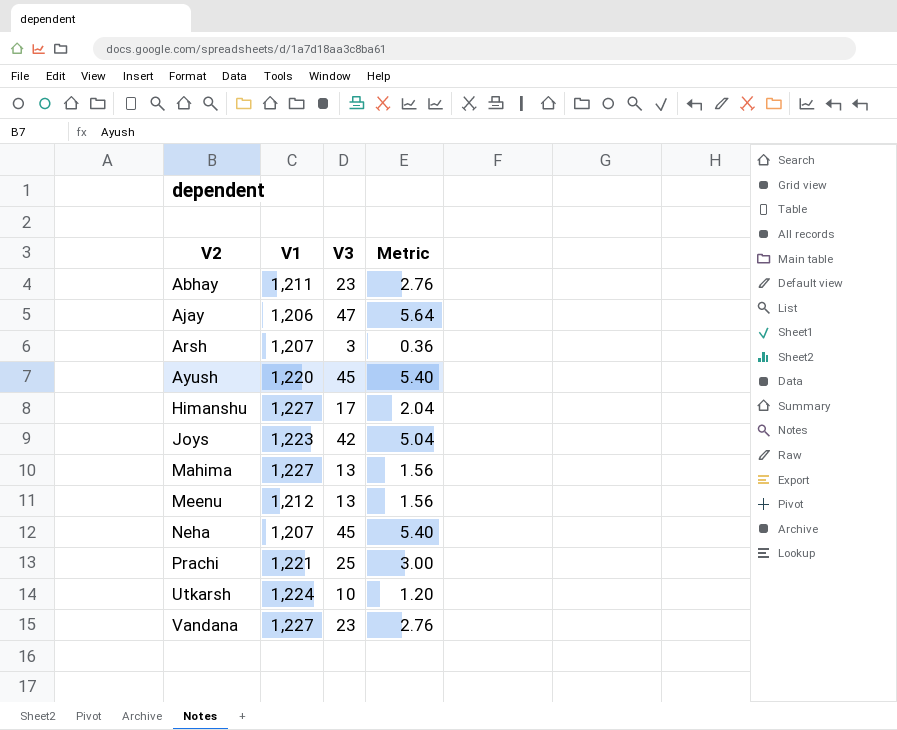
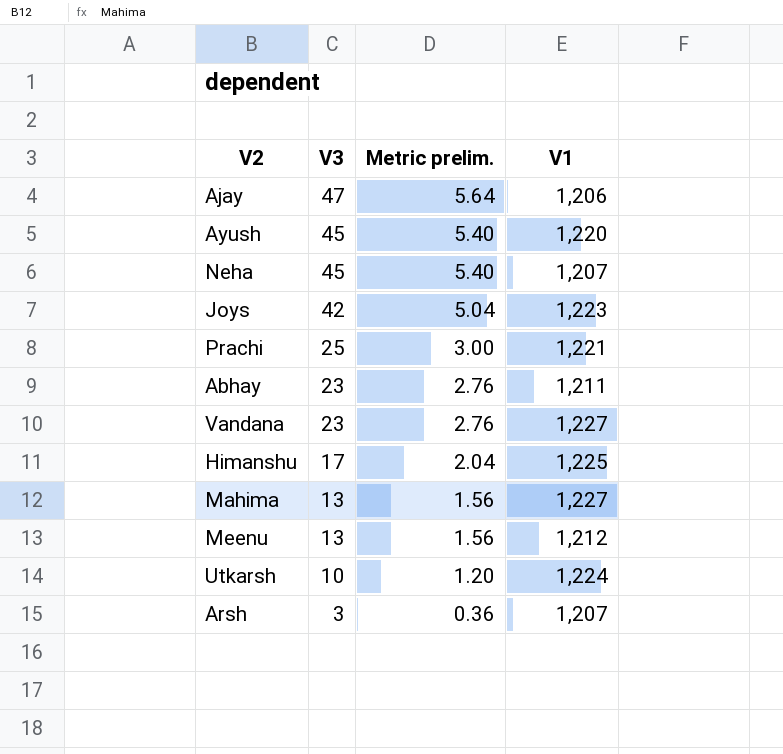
row order: V2 ascending -> V3 descending
column name: Metric -> Metric prelim.
column V1 | position: 2 -> 4
Himanshu | V1: 1,227 -> 1,225

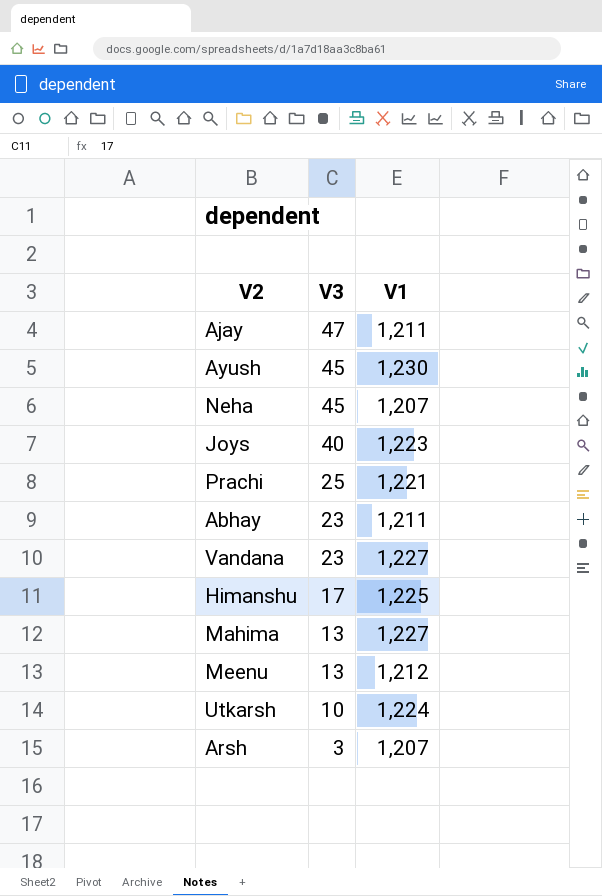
column Metric prelim. | formula: [V3] * 0.12 -> none
Ajay | V1: 1,206 -> 1,211
Ayush | V1: 1,220 -> 1,230
Joys | V3: 42 -> 40

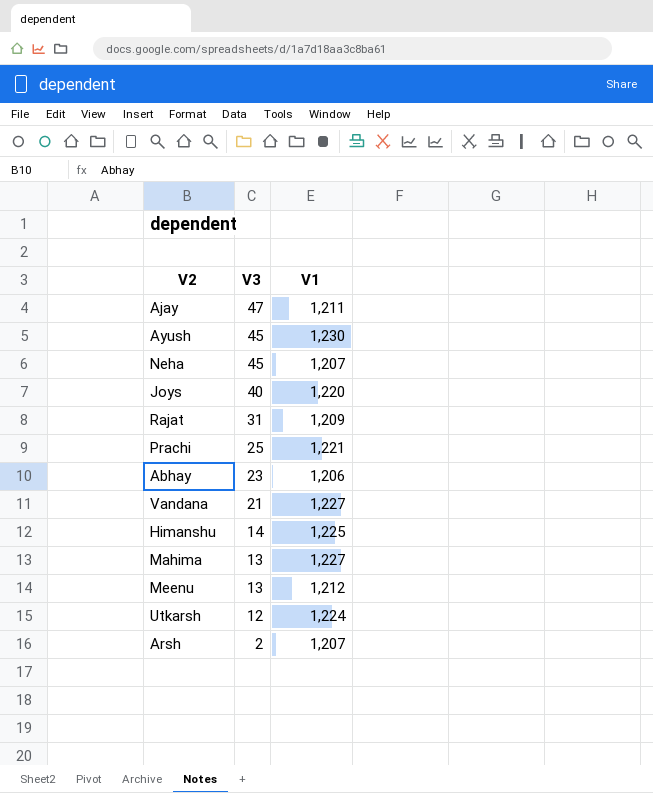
Joys | V1: 1,223 -> 1,220
row Rajat: none -> 31 | 1,209
Abhay | V1: 1,211 -> 1,206
Vandana | V3: 23 -> 21
Himanshu | V3: 17 -> 14
Utkarsh | V3: 10 -> 12
Arsh | V3: 3 -> 2

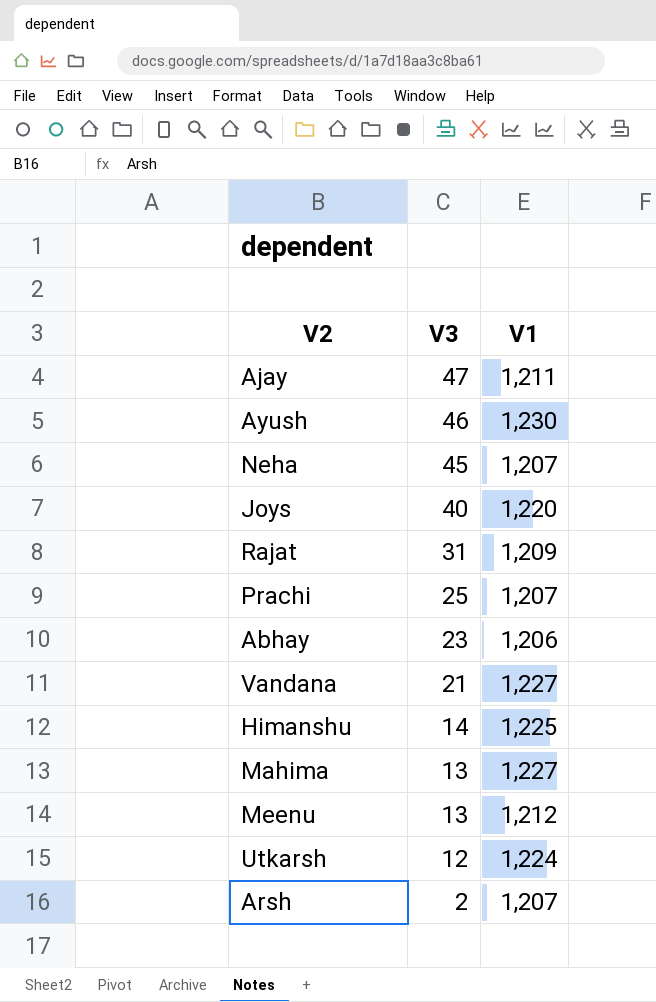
Ayush | V3: 45 -> 46
Prachi | V1: 1,221 -> 1,207

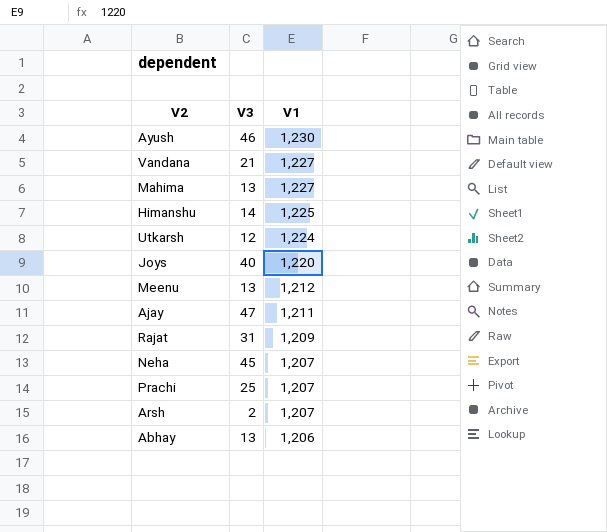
row order: V3 descending -> V1 descending
Abhay | V3: 23 -> 13

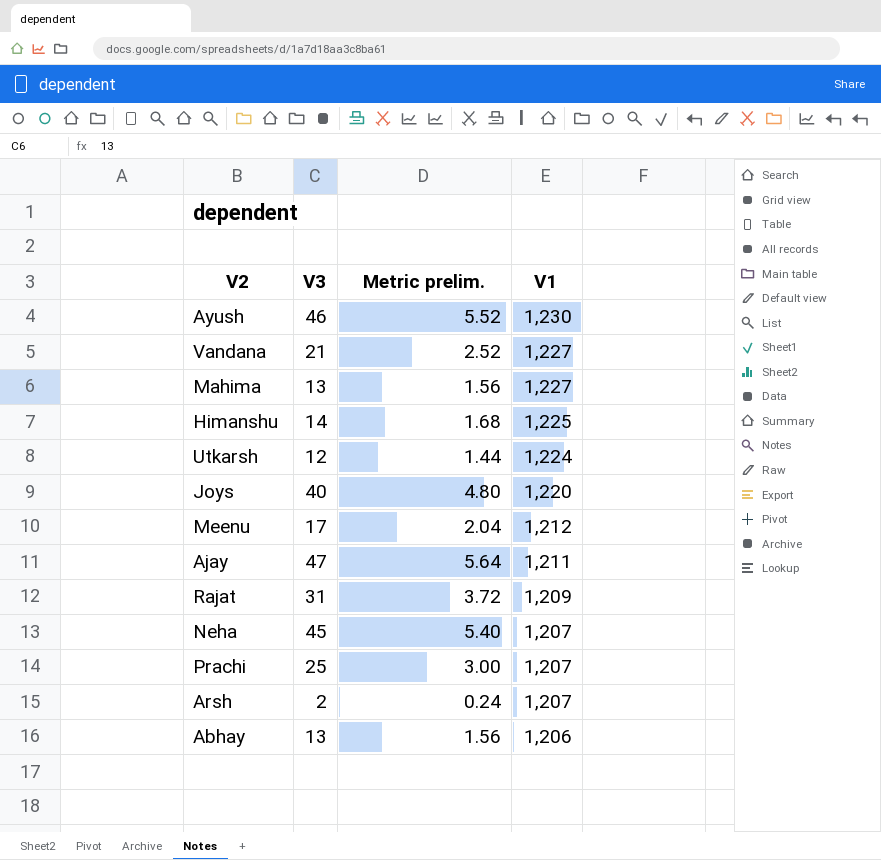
column Metric prelim. | formula: none -> [V3] * 0.12
Meenu | V3: 13 -> 17

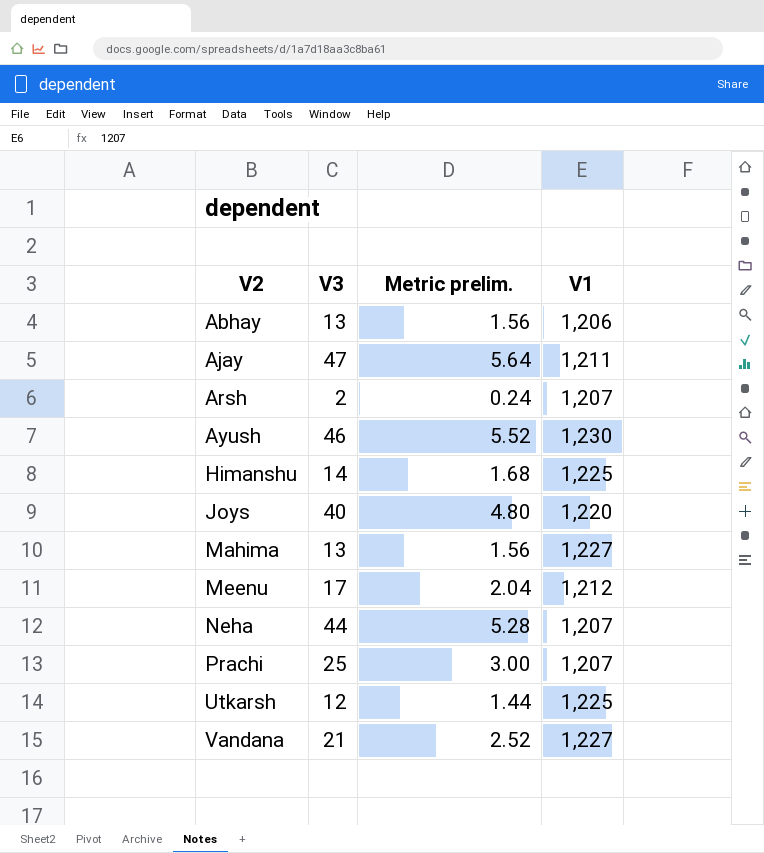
row order: V1 descending -> V2 ascending
row Rajat: 31 | 3.72 | 1,209 -> none
Neha | V3: 45 -> 44
Neha | Metric prelim.: 5.40 -> 5.28
Utkarsh | V1: 1,224 -> 1,225

